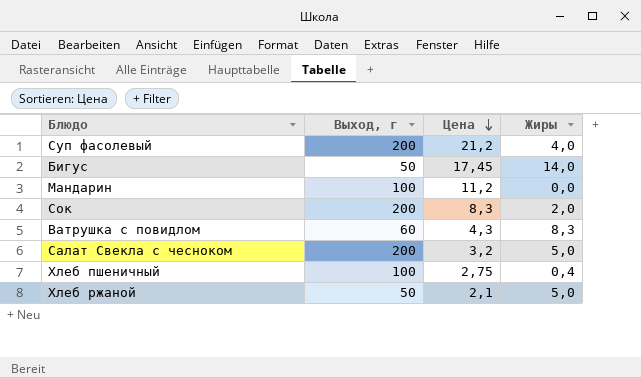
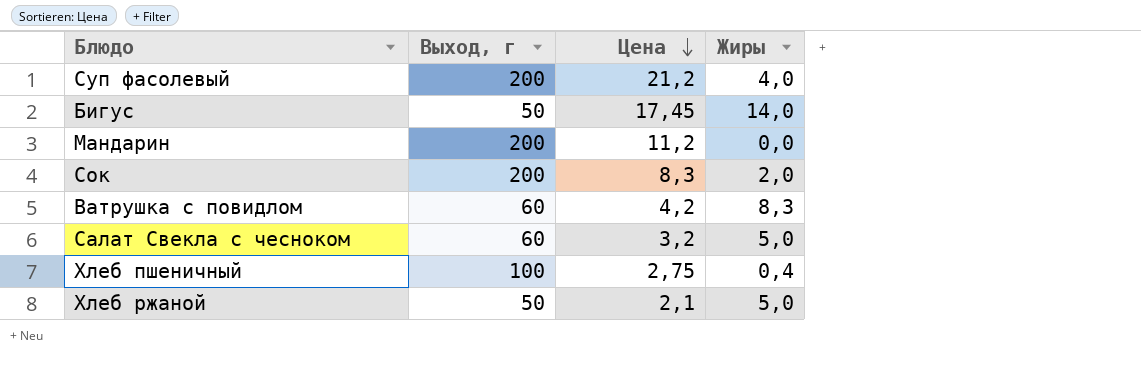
Мандарин | Выход, г: 100 -> 200
Ватрушка с повидлом | Цена: 4,3 -> 4,2
Салат Свекла с чесноком | Выход, г: 200 -> 60

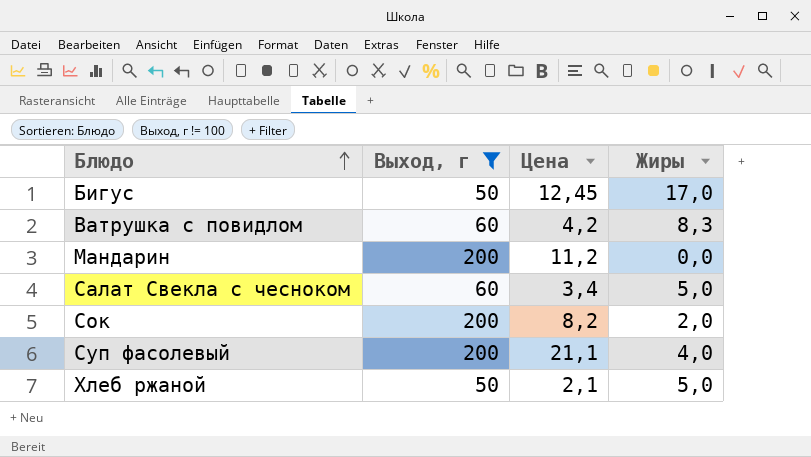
filter: none -> Выход, г != 100
row order: Цена descending -> Блюдо ascending
Бигус | Цена: 17,45 -> 12,45
Бигус | Жиры: 14,0 -> 17,0
Салат Свекла с чесноком | Цена: 3,2 -> 3,4
Сок | Цена: 8,3 -> 8,2
Суп фасолевый | Цена: 21,2 -> 21,1

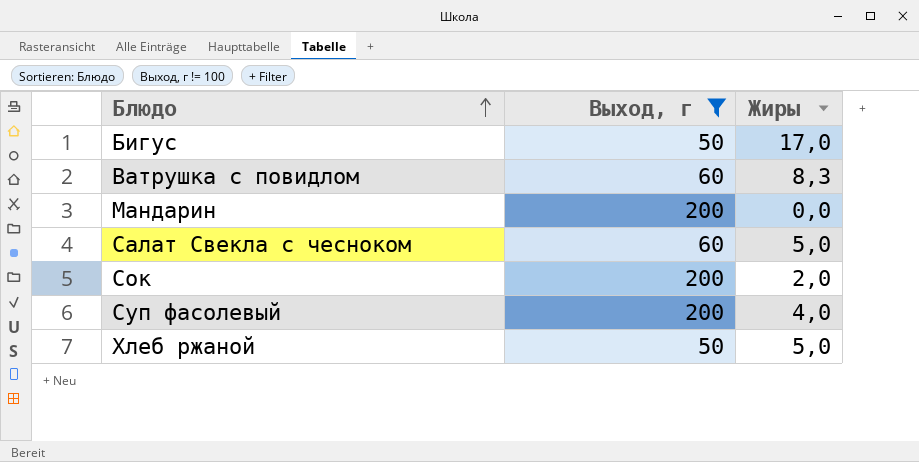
column Цена | position: 3 -> none

